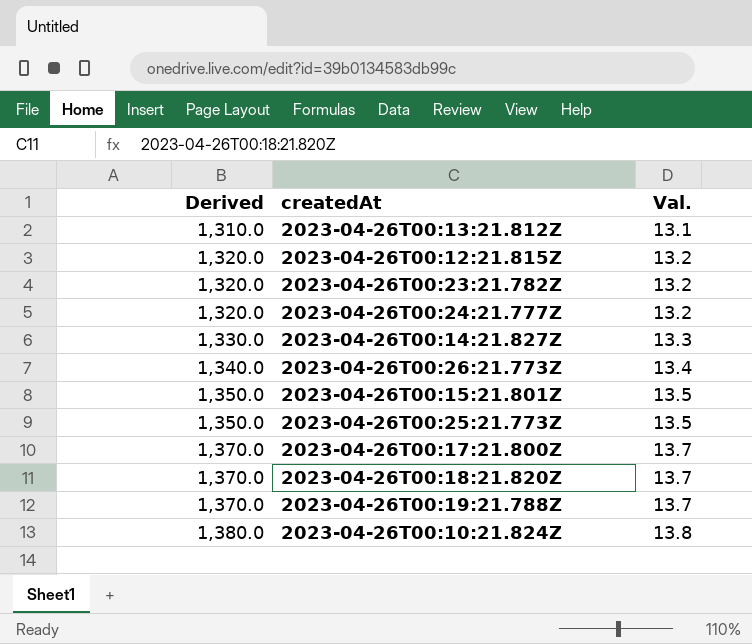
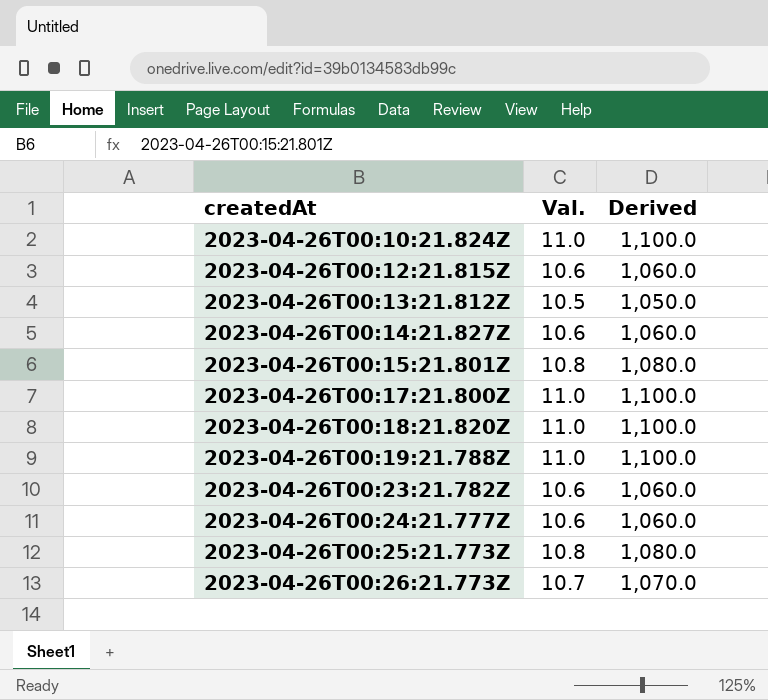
row order: Derived ascending -> createdAt ascending
column Derived | position: 1 -> 3
2023-04-26T00:10:21.824Z | Val.: 13.8 -> 11.0
2023-04-26T00:10:21.824Z | Derived: 1,380.0 -> 1,100.0
2023-04-26T00:12:21.815Z | Val.: 13.2 -> 10.6
2023-04-26T00:12:21.815Z | Derived: 1,320.0 -> 1,060.0
2023-04-26T00:13:21.812Z | Val.: 13.1 -> 10.5
2023-04-26T00:13:21.812Z | Derived: 1,310.0 -> 1,050.0
2023-04-26T00:14:21.827Z | Val.: 13.3 -> 10.6
2023-04-26T00:14:21.827Z | Derived: 1,330.0 -> 1,060.0
2023-04-26T00:15:21.801Z | Val.: 13.5 -> 10.8
2023-04-26T00:15:21.801Z | Derived: 1,350.0 -> 1,080.0
2023-04-26T00:17:21.800Z | Val.: 13.7 -> 11.0
2023-04-26T00:17:21.800Z | Derived: 1,370.0 -> 1,100.0
2023-04-26T00:18:21.820Z | Val.: 13.7 -> 11.0
2023-04-26T00:18:21.820Z | Derived: 1,370.0 -> 1,100.0
2023-04-26T00:19:21.788Z | Val.: 13.7 -> 11.0
2023-04-26T00:19:21.788Z | Derived: 1,370.0 -> 1,100.0
2023-04-26T00:23:21.782Z | Val.: 13.2 -> 10.6
2023-04-26T00:23:21.782Z | Derived: 1,320.0 -> 1,060.0
2023-04-26T00:24:21.777Z | Val.: 13.2 -> 10.6
2023-04-26T00:24:21.777Z | Derived: 1,320.0 -> 1,060.0
2023-04-26T00:25:21.773Z | Val.: 13.5 -> 10.8
2023-04-26T00:25:21.773Z | Derived: 1,350.0 -> 1,080.0
2023-04-26T00:26:21.773Z | Val.: 13.4 -> 10.7
2023-04-26T00:26:21.773Z | Derived: 1,340.0 -> 1,070.0

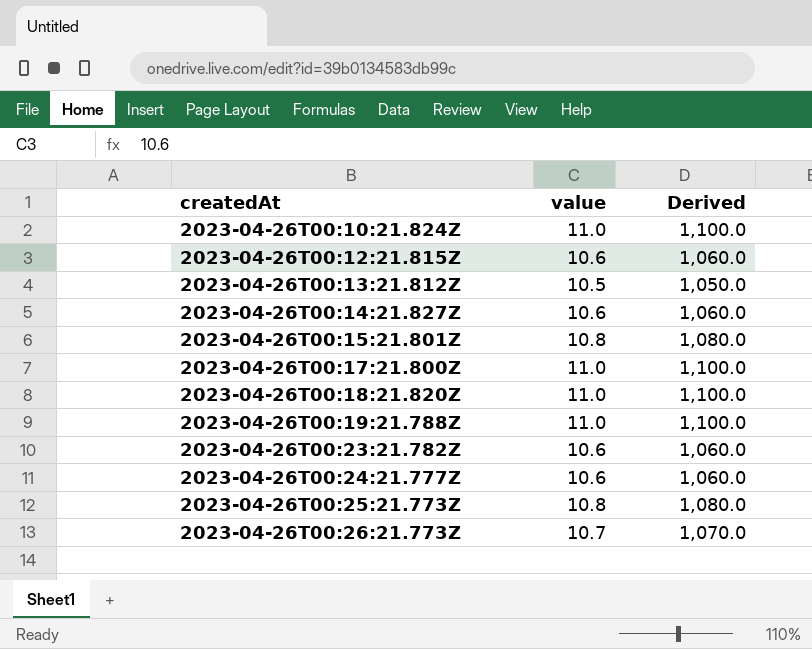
column name: Val. -> value

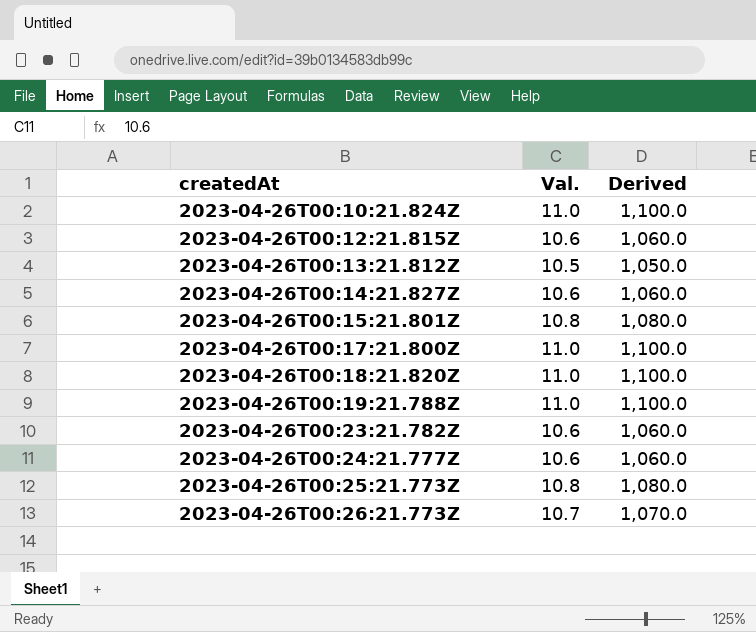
column name: value -> Val.

